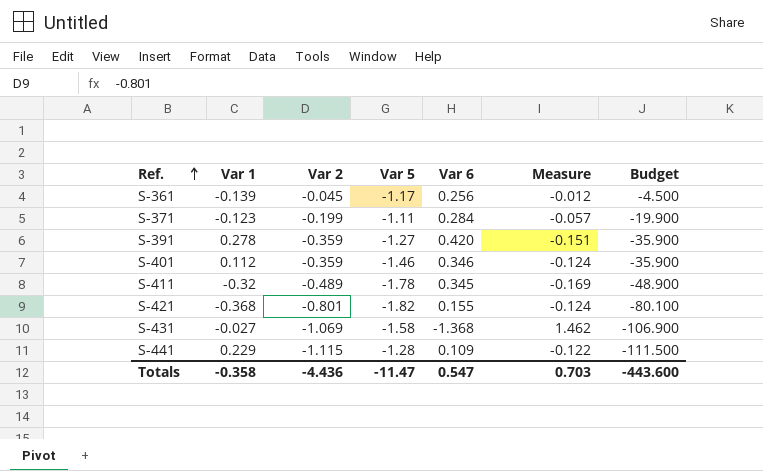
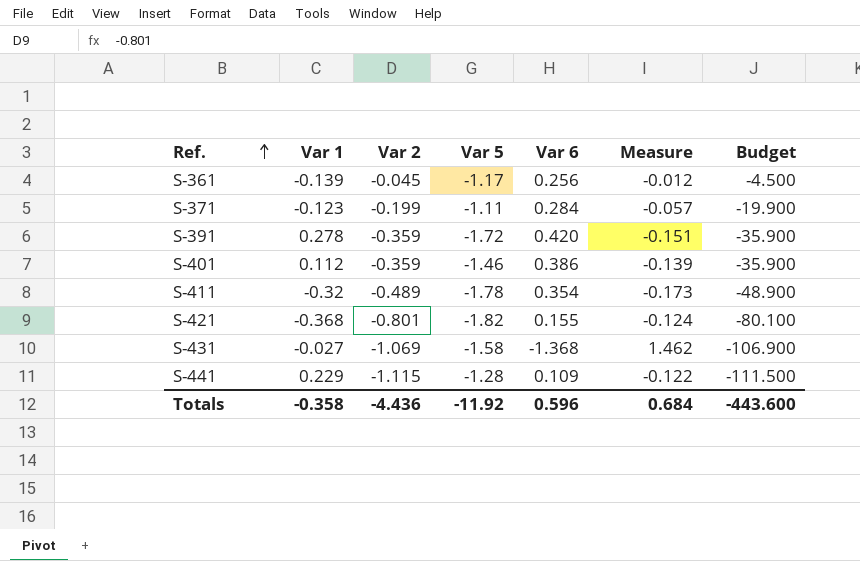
S-391 | Var 5: -1.27 -> -1.72
S-401 | Var 6: 0.346 -> 0.386
S-401 | Measure: -0.124 -> -0.139
S-411 | Var 6: 0.345 -> 0.354
S-411 | Measure: -0.169 -> -0.173
Totals | Var 5: -11.47 -> -11.92
Totals | Var 6: 0.547 -> 0.596
Totals | Measure: 0.703 -> 0.684

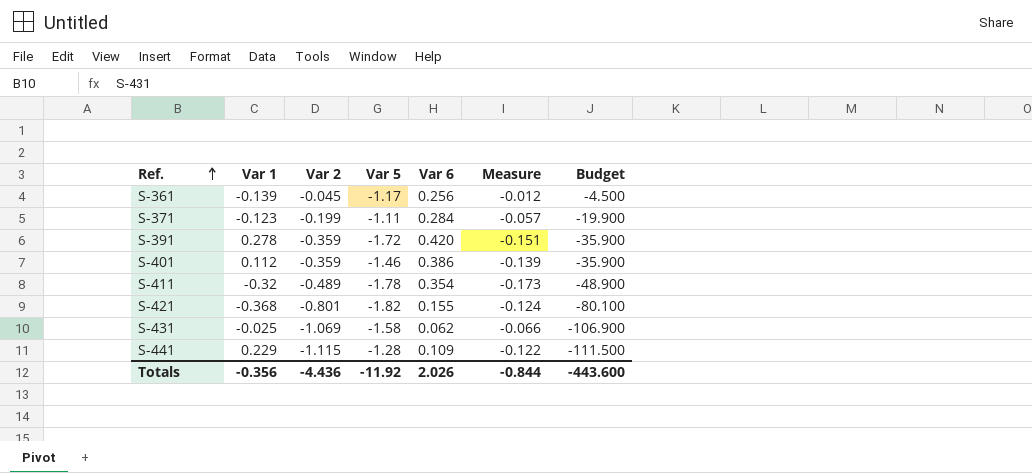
S-431 | Var 1: -0.027 -> -0.025
S-431 | Var 6: -1.368 -> 0.062
S-431 | Measure: 1.462 -> -0.066
Totals | Var 1: -0.358 -> -0.356
Totals | Var 6: 0.596 -> 2.026
Totals | Measure: 0.684 -> -0.844

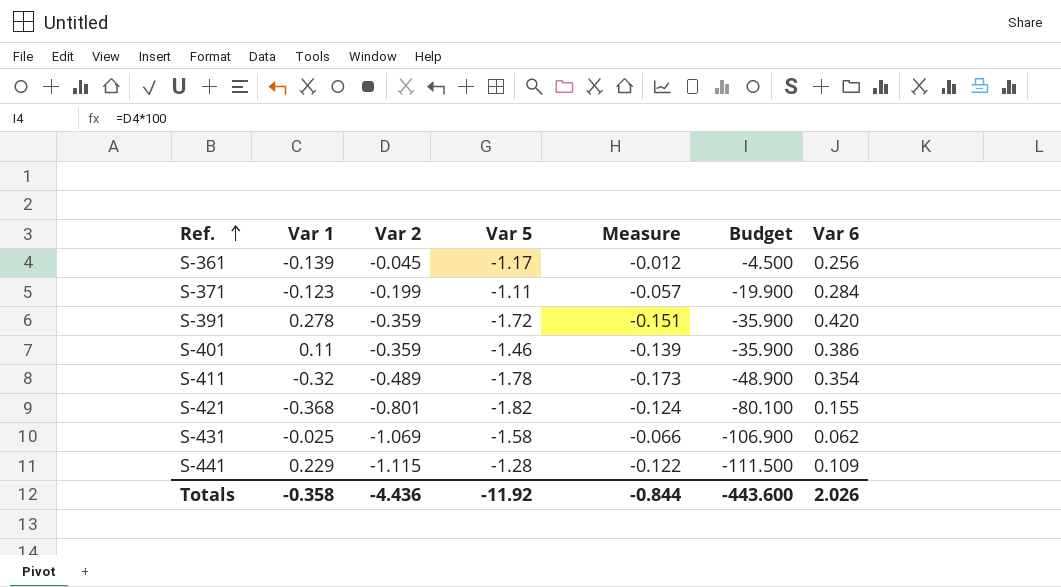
column Var 6 | position: 5 -> 7
S-401 | Var 1: 0.112 -> 0.11
Totals | Var 1: -0.356 -> -0.358

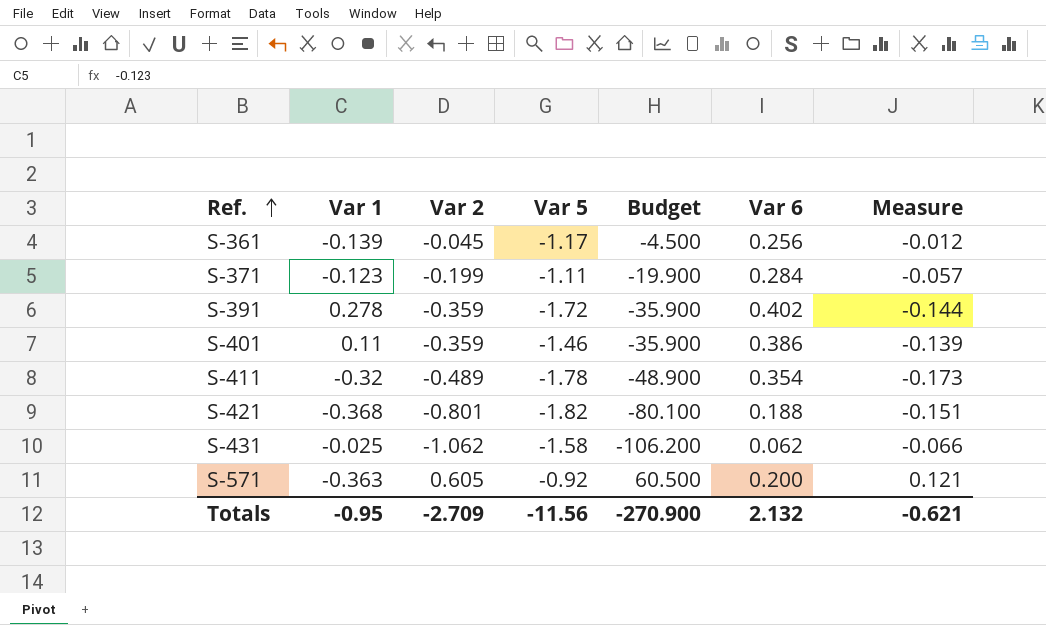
column Measure | position: 5 -> 7
row S-441: 0.229 | -1.115 | -1.28 | -0.122 | -111.500 | 0.109 -> none
S-391 | Var 6: 0.420 -> 0.402
S-391 | Measure: -0.151 -> -0.144
S-421 | Var 6: 0.155 -> 0.188
S-421 | Measure: -0.124 -> -0.151
S-431 | Var 2: -1.069 -> -1.062
S-431 | Budget: -106.900 -> -106.200
row S-571: none -> -0.363 | 0.605 | -0.92 | 60.500 | 0.200 | 0.121
Totals | Var 1: -0.358 -> -0.95
Totals | Var 2: -4.436 -> -2.709
Totals | Var 5: -11.92 -> -11.56
Totals | Budget: -443.600 -> -270.900
Totals | Var 6: 2.026 -> 2.132
Totals | Measure: -0.844 -> -0.621

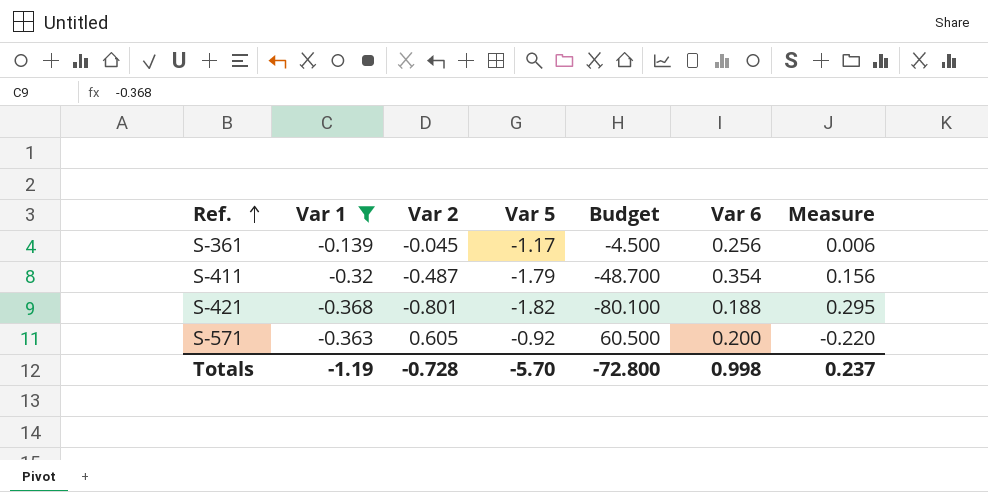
filter: none -> Var 1 <= -0.139
column Measure | formula: [Var 2] * [Var 6] -> [Var 1] * [Var 2]
S-411 | Var 2: -0.489 -> -0.487
S-411 | Var 5: -1.78 -> -1.79
S-411 | Budget: -48.900 -> -48.700
Totals | Var 1: -0.95 -> -1.19
Totals | Var 2: -2.709 -> -0.728
Totals | Var 5: -11.56 -> -5.70
Totals | Budget: -270.900 -> -72.800
Totals | Var 6: 2.132 -> 0.998
Totals | Measure: -0.621 -> 0.237

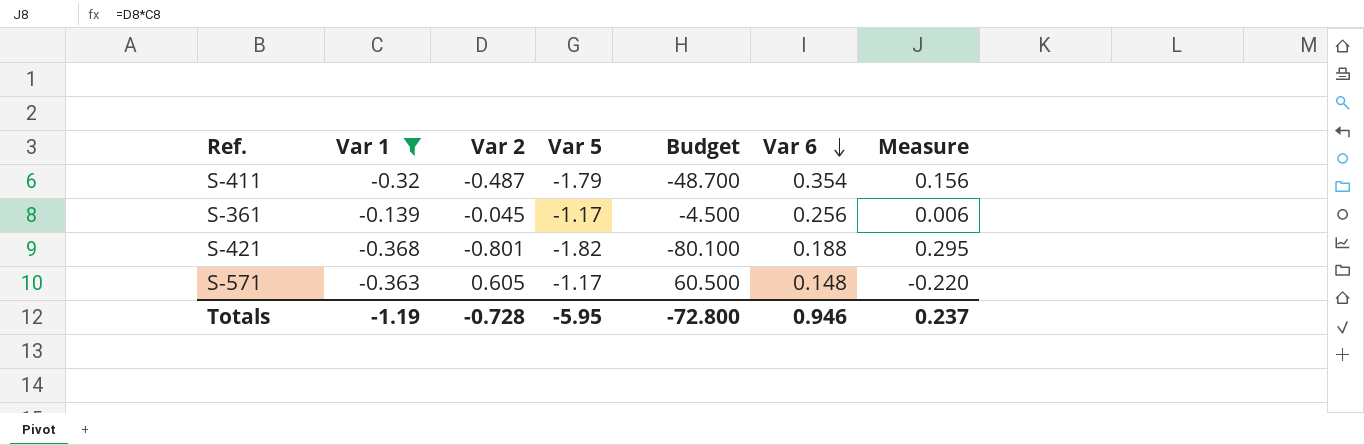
row order: Ref. ascending -> Var 6 descending
S-571 | Var 5: -0.92 -> -1.17
S-571 | Var 6: 0.200 -> 0.148
Totals | Var 5: -5.70 -> -5.95
Totals | Var 6: 0.998 -> 0.946

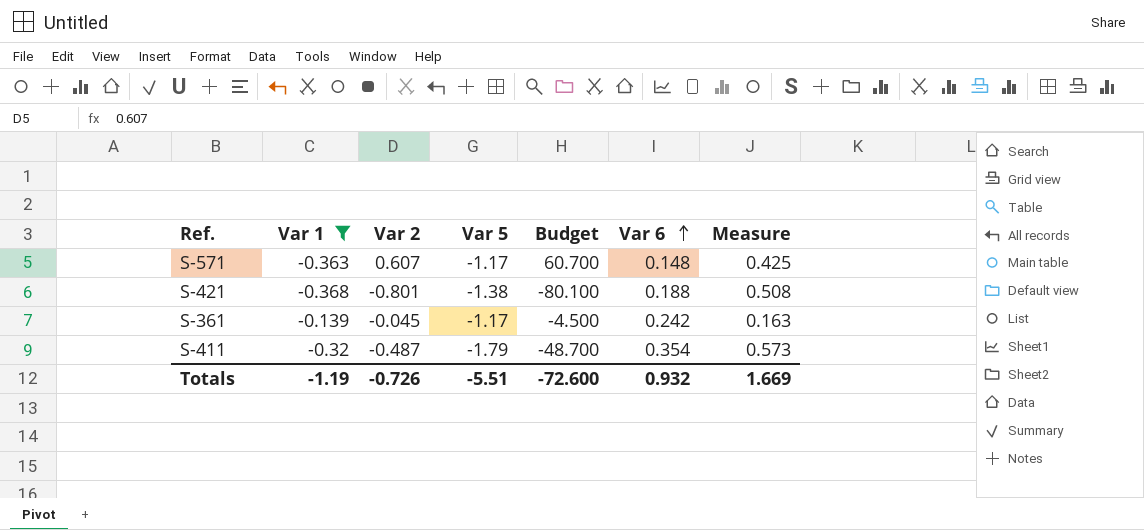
row order: Var 6 descending -> Var 6 ascending
column Measure | formula: [Var 1] * [Var 2] -> [Var 1] * [Var 5]
S-571 | Var 2: 0.605 -> 0.607
S-571 | Budget: 60.500 -> 60.700
S-421 | Var 5: -1.82 -> -1.38
S-361 | Var 6: 0.256 -> 0.242
Totals | Var 2: -0.728 -> -0.726
Totals | Var 5: -5.95 -> -5.51
Totals | Budget: -72.800 -> -72.600
Totals | Var 6: 0.946 -> 0.932
Totals | Measure: 0.237 -> 1.669

